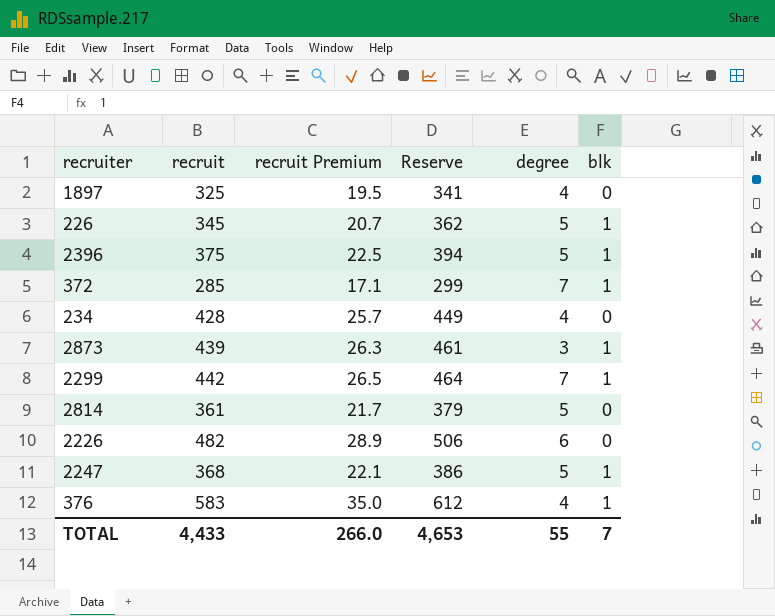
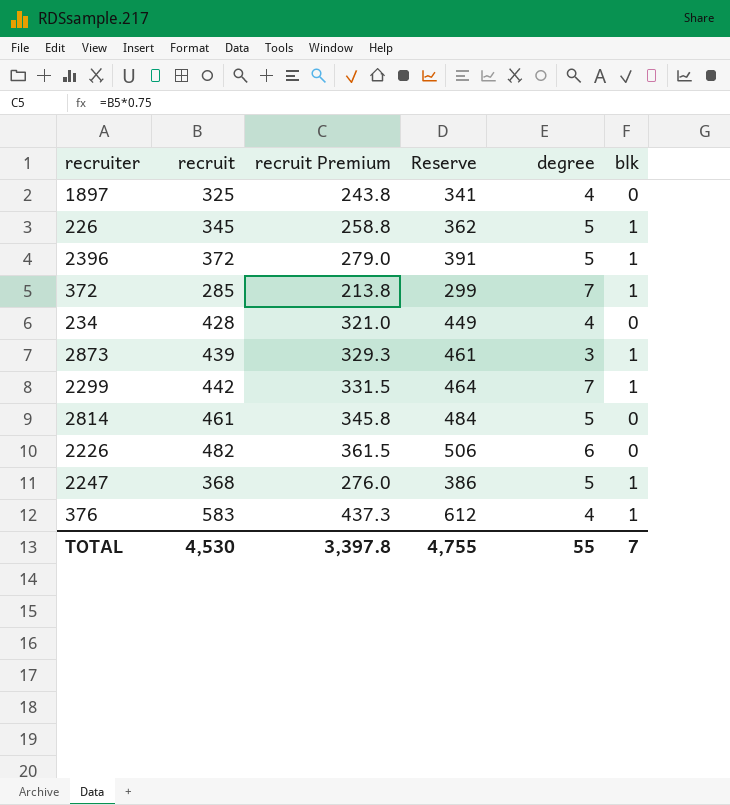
column recruit Premium | formula: [recruit] * 0.06 -> [recruit] * 0.75
2396 | recruit: 375 -> 372
2396 | Reserve: 394 -> 391
2814 | recruit: 361 -> 461
2814 | Reserve: 379 -> 484
TOTAL | recruit: 4,433 -> 4,530
TOTAL | recruit Premium: 266.0 -> 3,397.8
TOTAL | Reserve: 4,653 -> 4,755

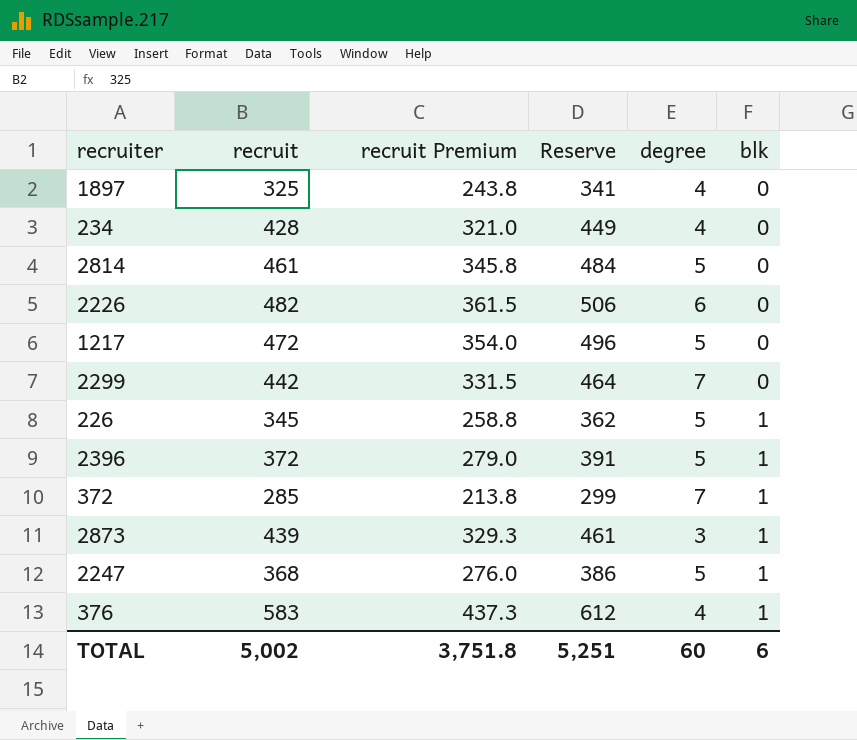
row order: none -> blk ascending
row 1217: none -> 472 | 354.0 | 496 | 5 | 0
2299 | blk: 1 -> 0
TOTAL | recruit: 4,530 -> 5,002
TOTAL | recruit Premium: 3,397.8 -> 3,751.8
TOTAL | Reserve: 4,755 -> 5,251
TOTAL | degree: 55 -> 60
TOTAL | blk: 7 -> 6

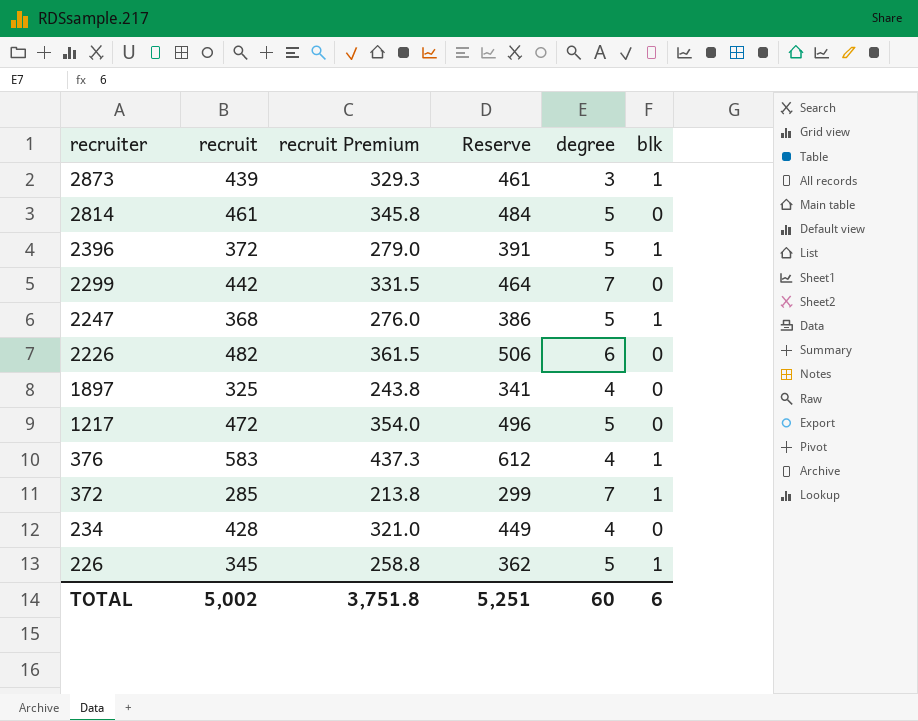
row order: blk ascending -> recruiter descending

